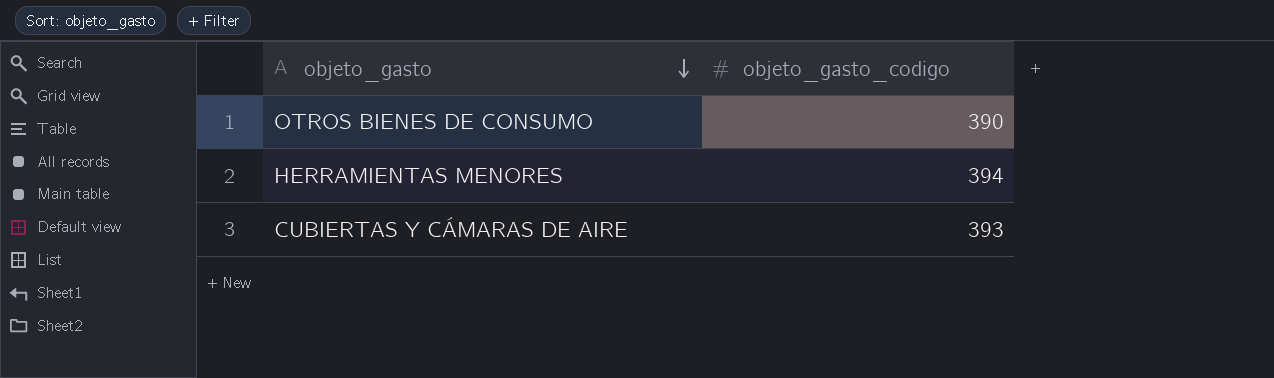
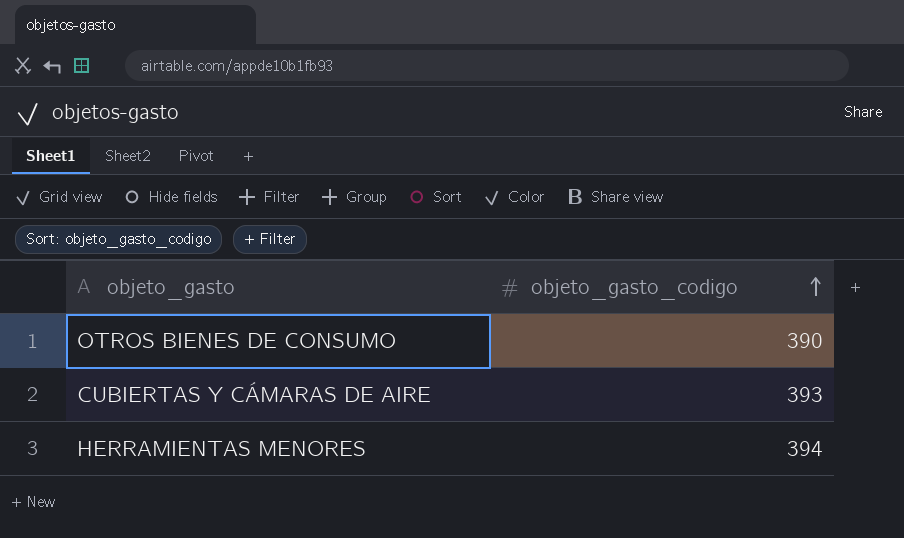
row order: objeto_gasto descending -> objeto_gasto_codigo ascending

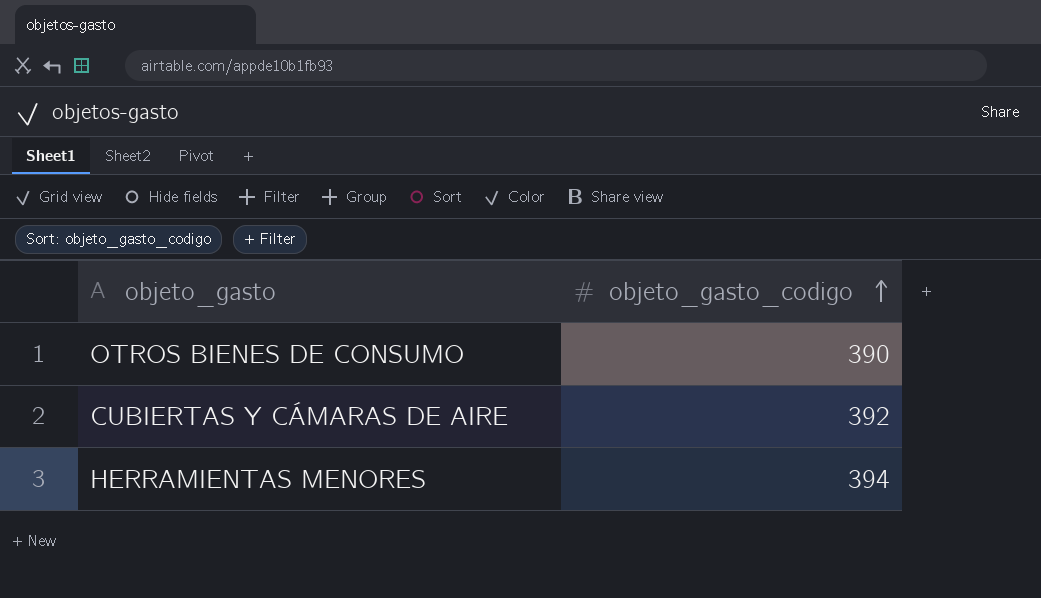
CUBIERTAS Y CÁMARAS DE AIRE | objeto_gasto_codigo: 393 -> 392

